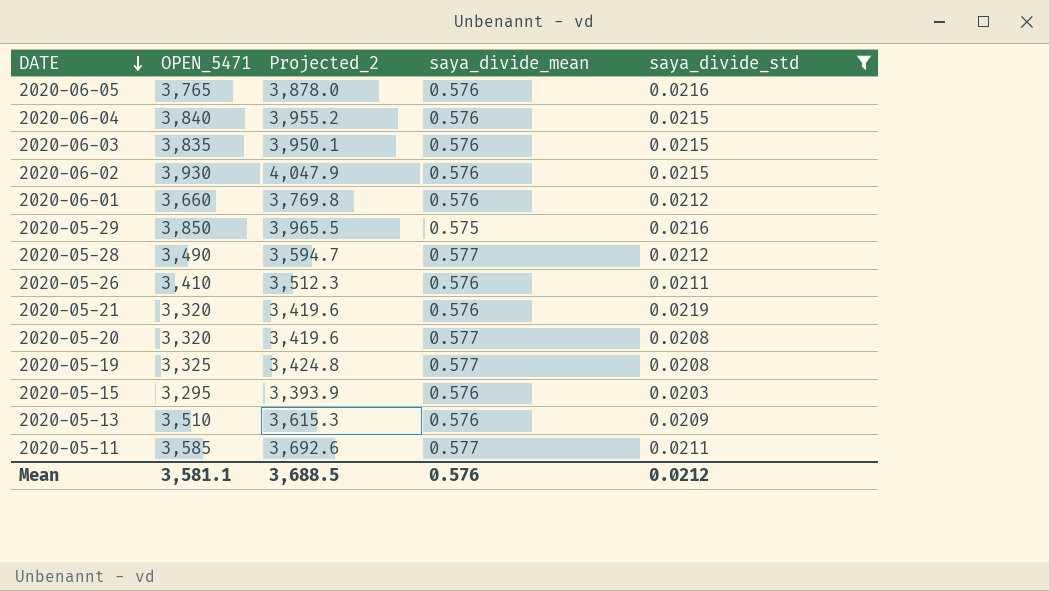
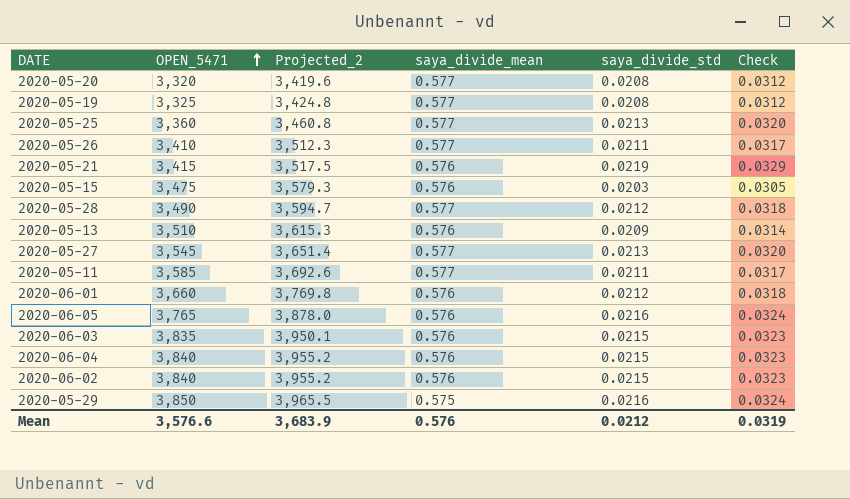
filter: saya_divide_std != 0.0213 -> none
row order: DATE descending -> OPEN_5471 ascending
column Check | formula: none -> [saya_divide_std] * 1.5
2020-05-26 | saya_divide_mean: 0.576 -> 0.577
2020-05-21 | OPEN_5471: 3,320 -> 3,415
2020-05-21 | Projected_2: 3,419.6 -> 3,517.5
2020-05-15 | OPEN_5471: 3,295 -> 3,475
2020-05-15 | Projected_2: 3,393.9 -> 3,579.3
2020-06-02 | OPEN_5471: 3,930 -> 3,840
2020-06-02 | Projected_2: 4,047.9 -> 3,955.2
Mean | OPEN_5471: 3,581.1 -> 3,576.6
Mean | Projected_2: 3,688.5 -> 3,683.9

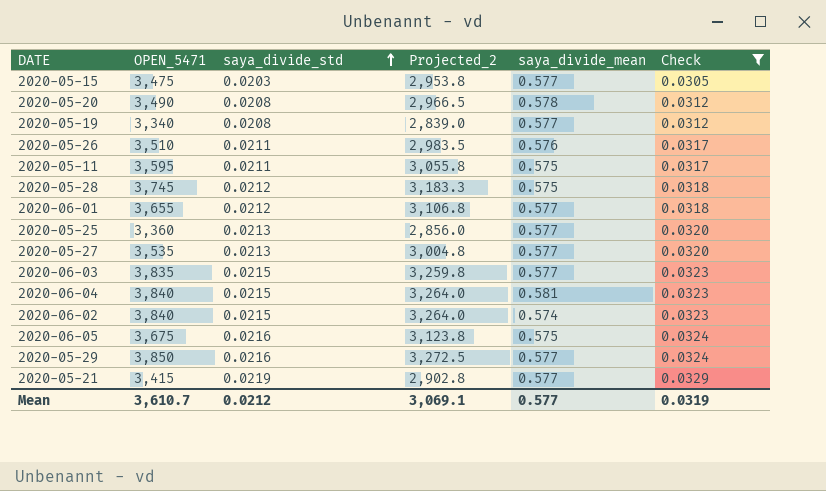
filter: none -> Check != 0.0314
row order: OPEN_5471 ascending -> saya_divide_std ascending
column saya_divide_std | position: 5 -> 3
column Projected_2 | formula: [OPEN_5471] * 1.03 -> [OPEN_5471] * 0.85
2020-05-15 | saya_divide_mean: 0.576 -> 0.577
2020-05-20 | OPEN_5471: 3,320 -> 3,490
2020-05-20 | saya_divide_mean: 0.577 -> 0.578
2020-05-19 | OPEN_5471: 3,325 -> 3,340
2020-05-26 | OPEN_5471: 3,410 -> 3,510
2020-05-26 | saya_divide_mean: 0.577 -> 0.576
2020-05-11 | OPEN_5471: 3,585 -> 3,595
2020-05-11 | saya_divide_mean: 0.577 -> 0.575
2020-05-28 | OPEN_5471: 3,490 -> 3,745
2020-05-28 | saya_divide_mean: 0.577 -> 0.575
2020-06-01 | OPEN_5471: 3,660 -> 3,655
2020-06-01 | saya_divide_mean: 0.576 -> 0.577
2020-05-27 | OPEN_5471: 3,545 -> 3,535
2020-06-03 | saya_divide_mean: 0.576 -> 0.577
2020-06-04 | saya_divide_mean: 0.576 -> 0.581
2020-06-02 | saya_divide_mean: 0.576 -> 0.574
2020-06-05 | OPEN_5471: 3,765 -> 3,675
2020-06-05 | saya_divide_mean: 0.576 -> 0.575
2020-05-29 | saya_divide_mean: 0.575 -> 0.577
2020-05-21 | saya_divide_mean: 0.576 -> 0.577
Mean | OPEN_5471: 3,576.6 -> 3,610.7
Mean | Projected_2: 3,683.9 -> 3,069.1
Mean | saya_divide_mean: 0.576 -> 0.577

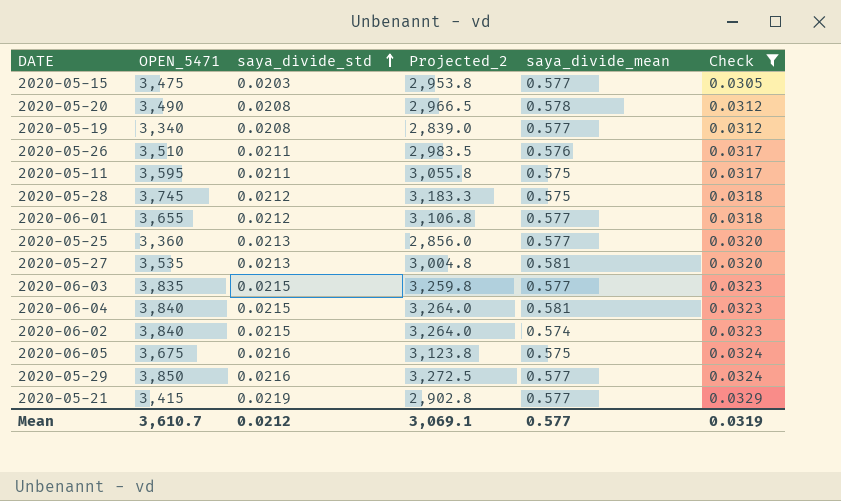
2020-05-27 | saya_divide_mean: 0.577 -> 0.581

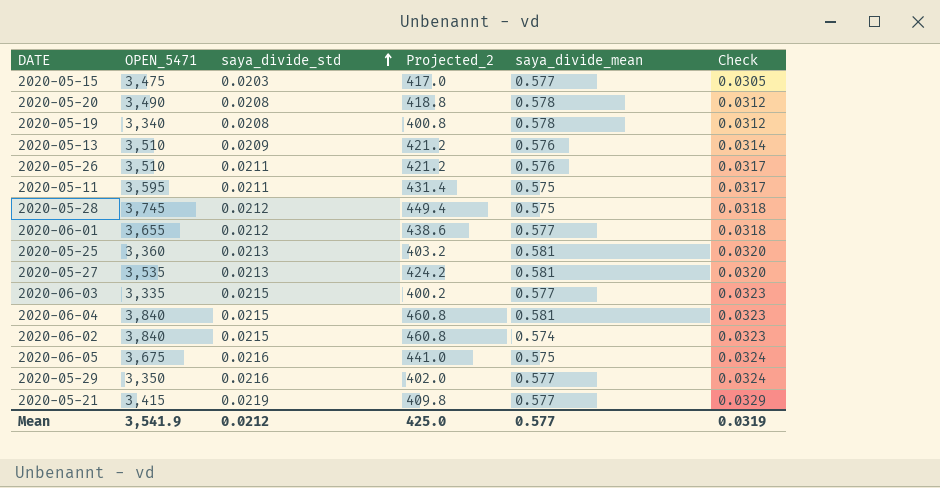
filter: Check != 0.0314 -> none
column Projected_2 | formula: [OPEN_5471] * 0.85 -> [OPEN_5471] * 0.12
2020-05-19 | saya_divide_mean: 0.577 -> 0.578
2020-05-25 | saya_divide_mean: 0.577 -> 0.581
2020-06-03 | OPEN_5471: 3,835 -> 3,335
2020-05-29 | OPEN_5471: 3,850 -> 3,350
Mean | OPEN_5471: 3,610.7 -> 3,541.9
Mean | Projected_2: 3,069.1 -> 425.0

